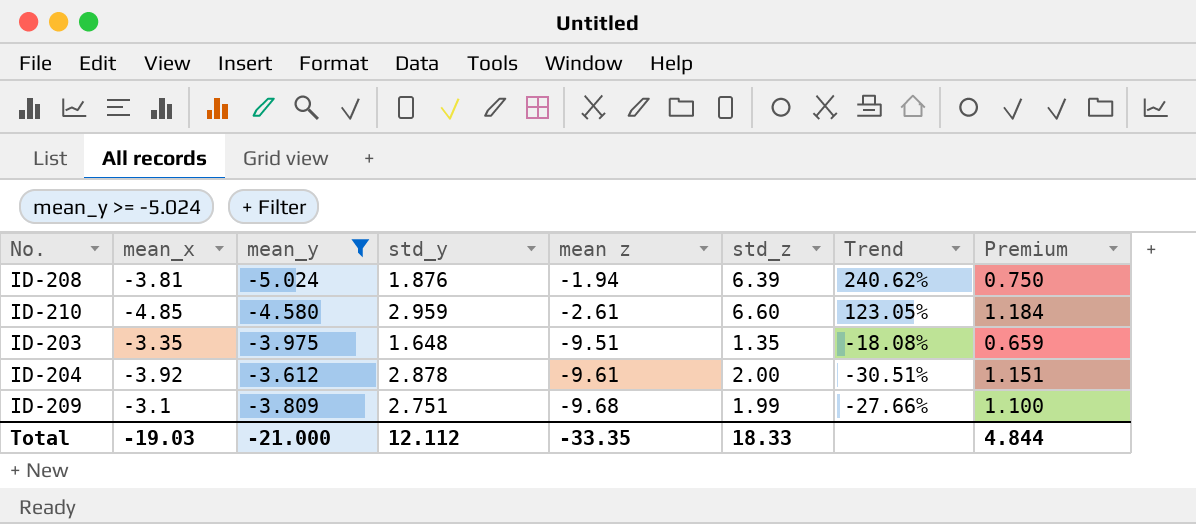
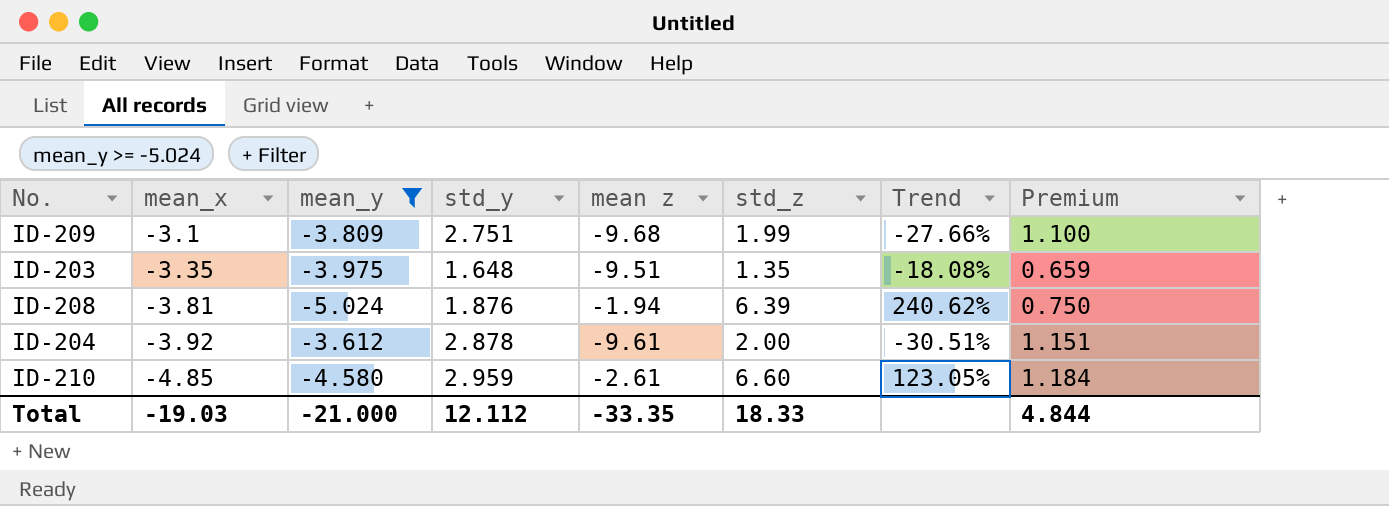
row order: mean z descending -> mean_x descending

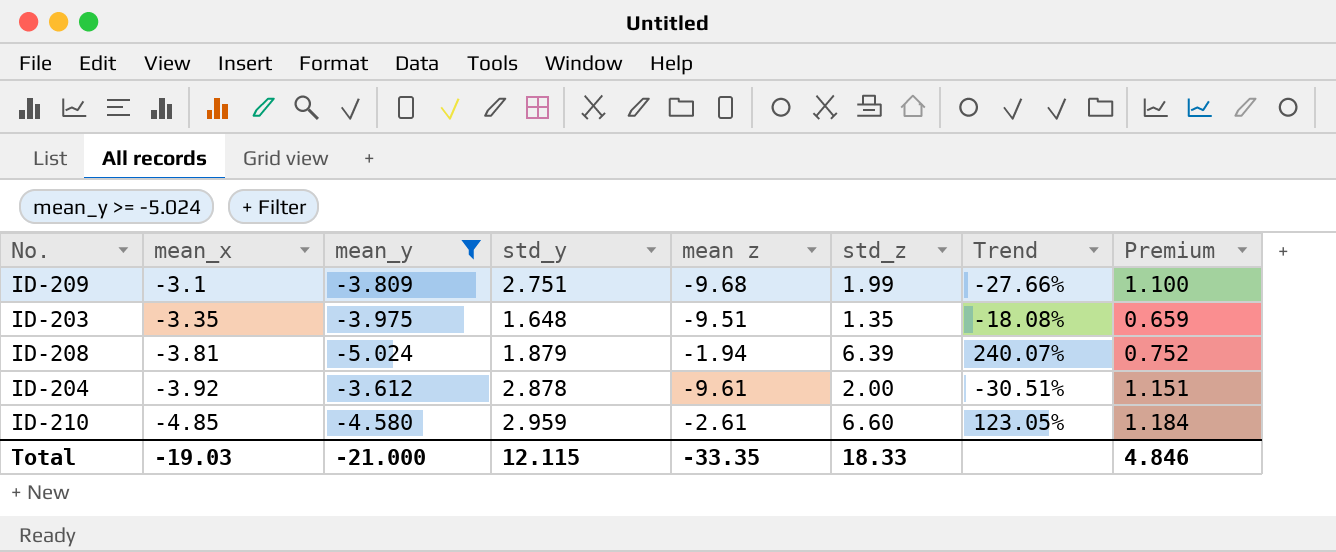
ID-208 | std_y: 1.876 -> 1.879
ID-208 | Trend: 240.62% -> 240.07%
ID-208 | Premium: 0.750 -> 0.752
Total | std_y: 12.112 -> 12.115
Total | Premium: 4.844 -> 4.846

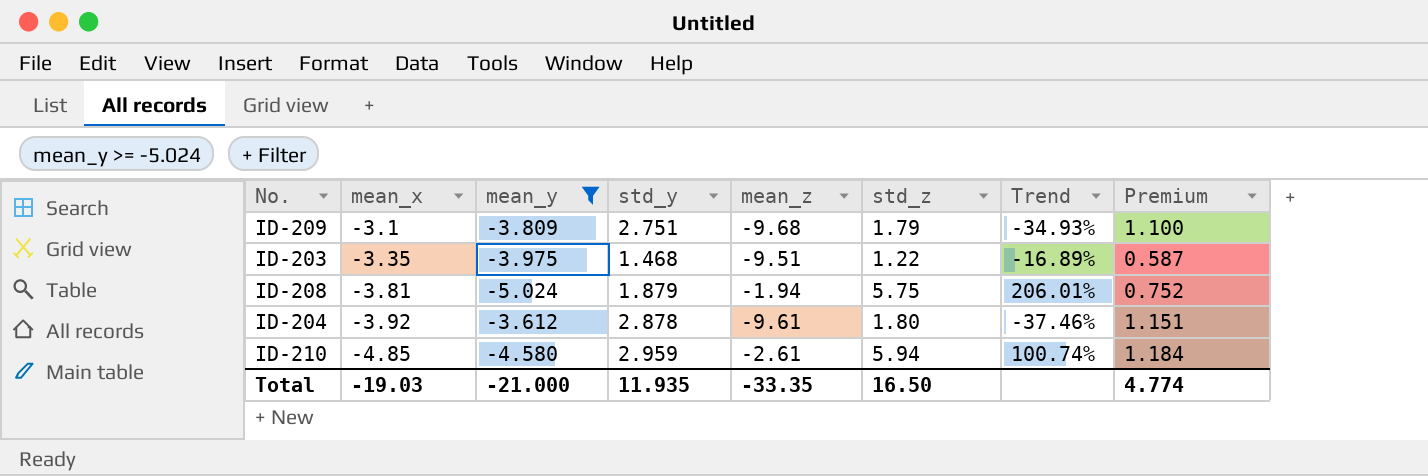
column name: mean z -> mean_z
ID-209 | std_z: 1.99 -> 1.79
ID-209 | Trend: -27.66% -> -34.93%
ID-203 | std_y: 1.648 -> 1.468
ID-203 | std_z: 1.35 -> 1.22
ID-203 | Trend: -18.08% -> -16.89%
ID-203 | Premium: 0.659 -> 0.587
ID-208 | std_z: 6.39 -> 5.75
ID-208 | Trend: 240.07% -> 206.01%
ID-204 | std_z: 2.00 -> 1.80
ID-204 | Trend: -30.51% -> -37.46%
ID-210 | std_z: 6.60 -> 5.94
ID-210 | Trend: 123.05% -> 100.74%
Total | std_y: 12.115 -> 11.935
Total | std_z: 18.33 -> 16.50
Total | Premium: 4.846 -> 4.774

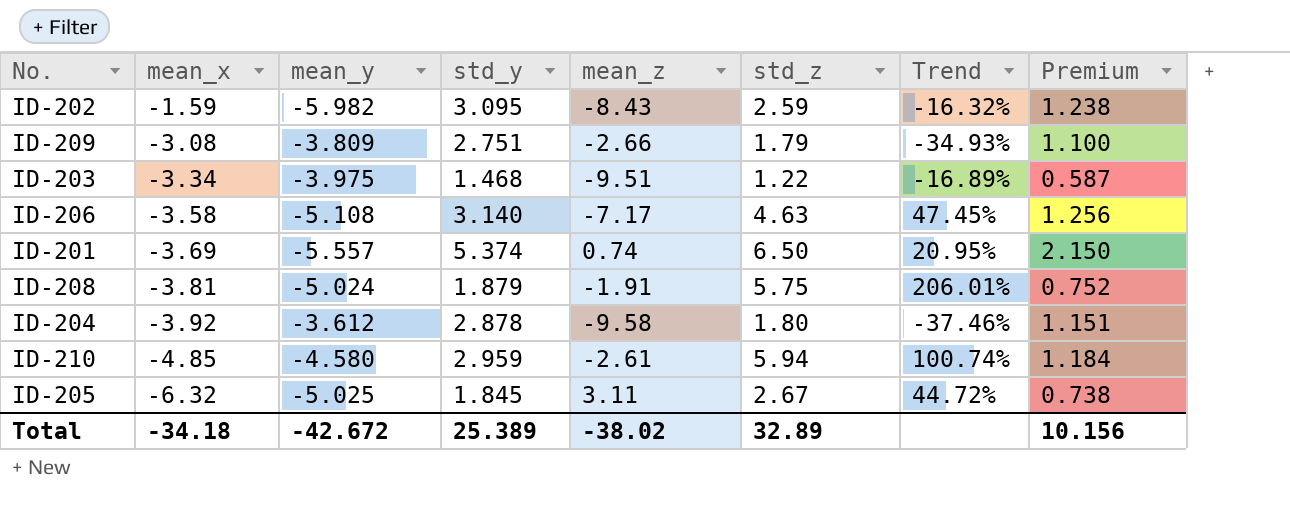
filter: mean_y >= -5.024 -> none
ID-209 | mean_x: -3.1 -> -3.08
ID-209 | mean_z: -9.68 -> -2.66
ID-203 | mean_x: -3.35 -> -3.34
ID-208 | mean_z: -1.94 -> -1.91
ID-204 | mean_z: -9.61 -> -9.58
Total | mean_x: -19.03 -> -34.18
Total | mean_y: -21.000 -> -42.672
Total | std_y: 11.935 -> 25.389
Total | mean_z: -33.35 -> -38.02
Total | std_z: 16.50 -> 32.89
Total | Premium: 4.774 -> 10.156

